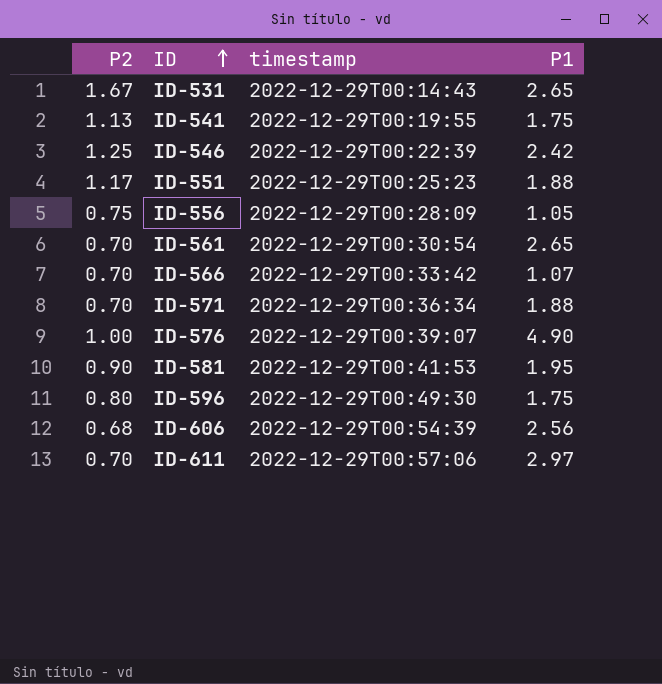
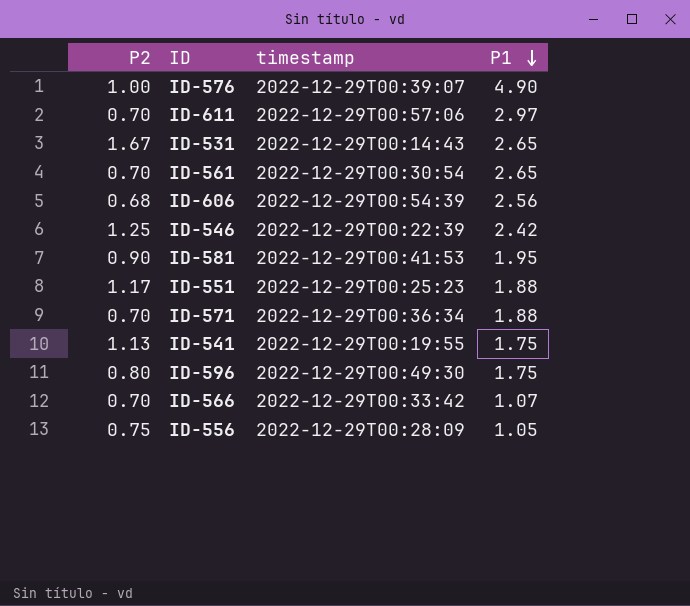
row order: ID ascending -> P1 descending

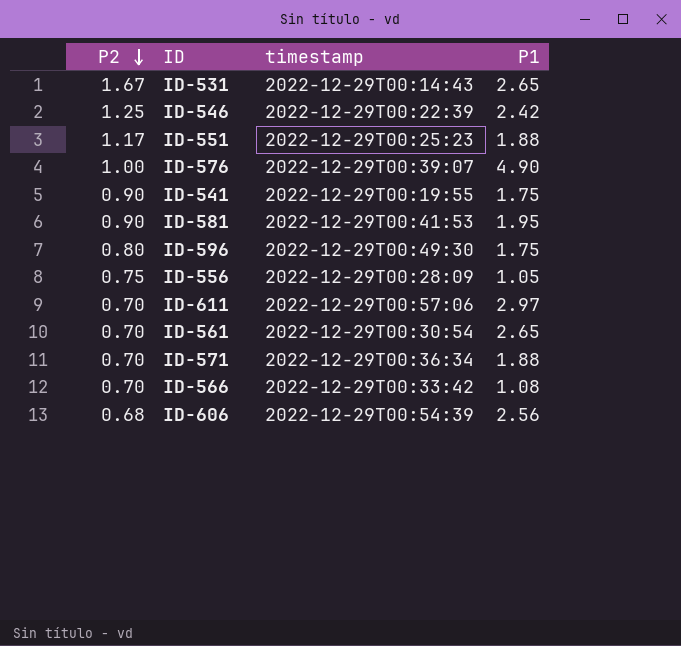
row order: P1 descending -> P2 descending
ID-541 | P2: 1.13 -> 0.90
ID-566 | P1: 1.07 -> 1.08

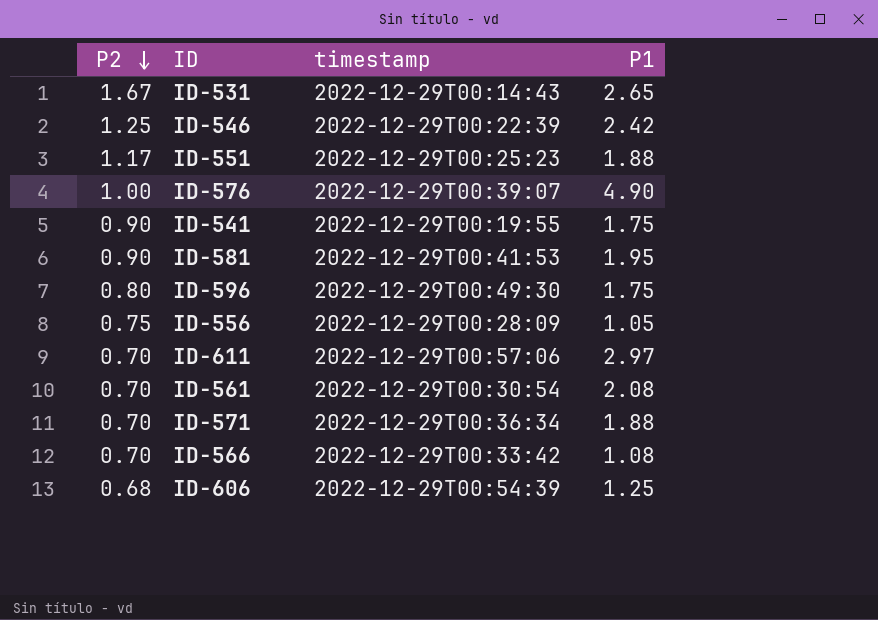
ID-561 | P1: 2.65 -> 2.08
ID-606 | P1: 2.56 -> 1.25

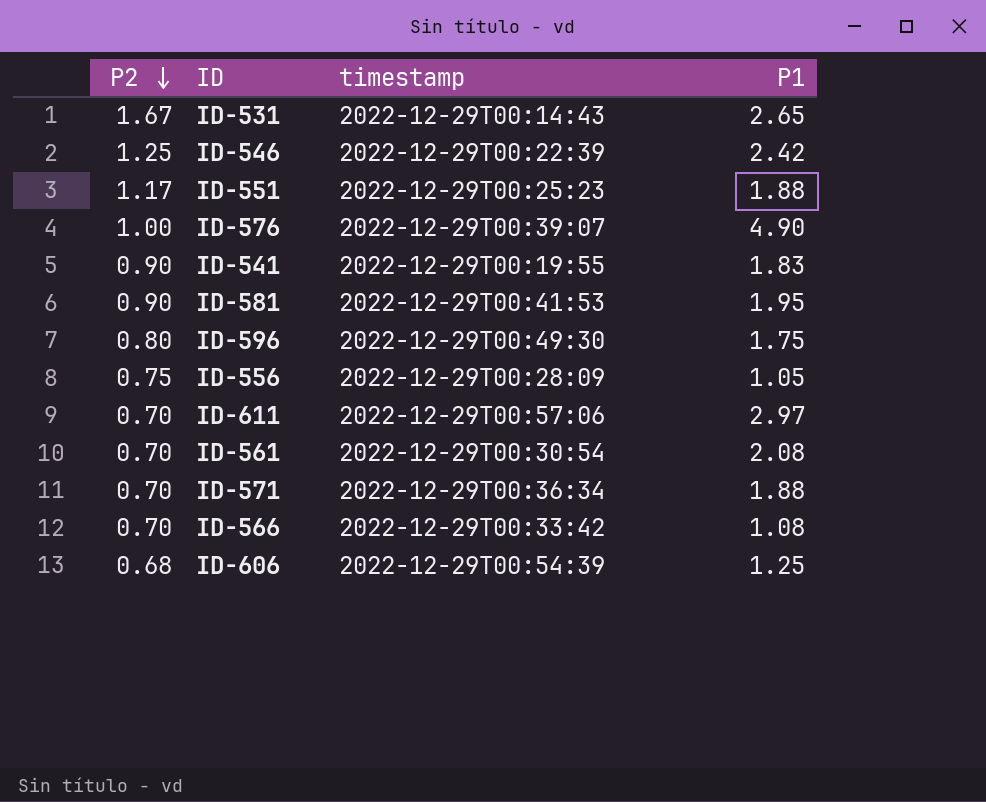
ID-541 | P1: 1.75 -> 1.83

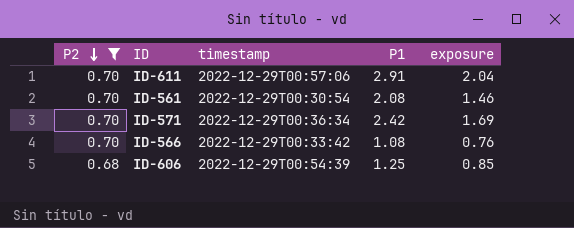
filter: none -> P2 <= 0.70
column exposure | formula: none -> [P2] * [P1]
ID-611 | P1: 2.97 -> 2.91
ID-571 | P1: 1.88 -> 2.42

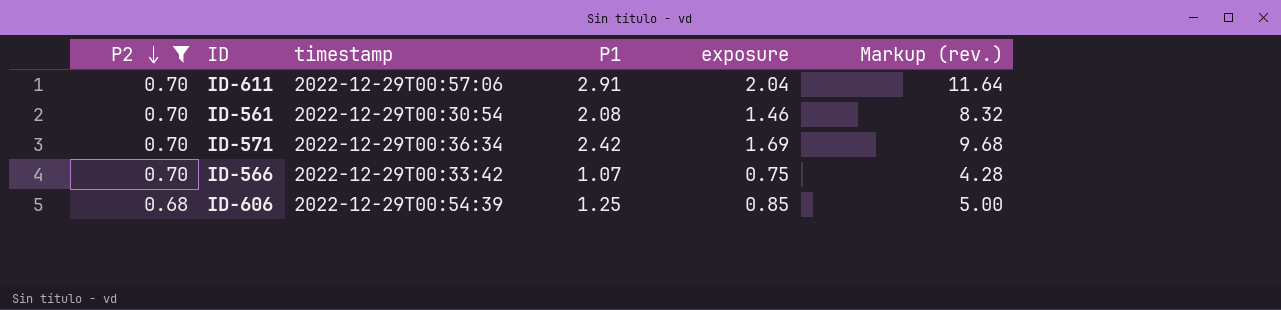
column Markup (rev.) | formula: none -> [P1] * 4
ID-566 | P1: 1.08 -> 1.07
ID-566 | exposure: 0.76 -> 0.75

